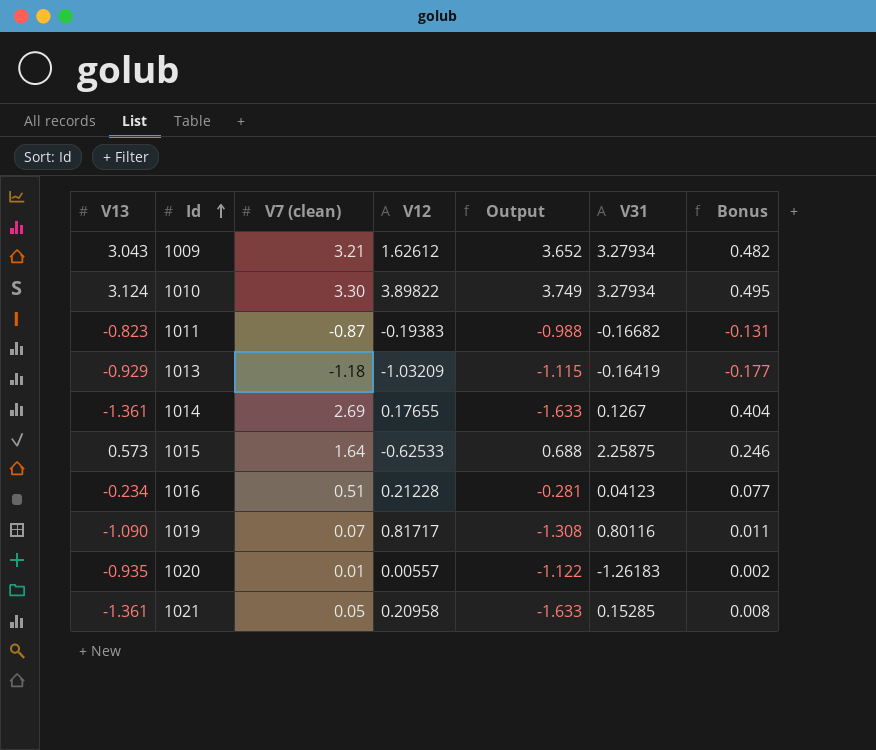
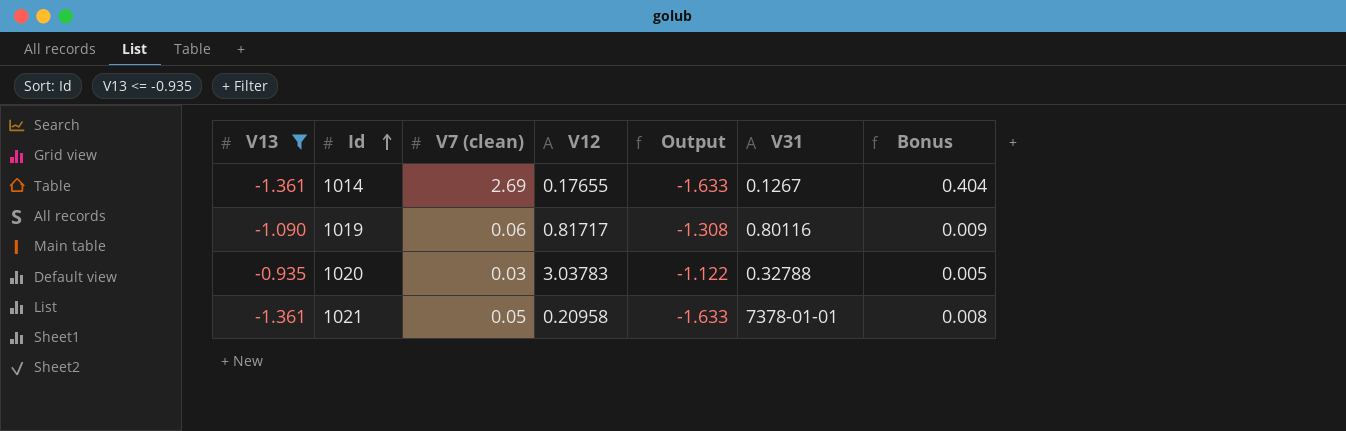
filter: none -> V13 <= -0.935
1019 | V7 (clean): 0.07 -> 0.06
1019 | Bonus: 0.011 -> 0.009
1020 | V7 (clean): 0.01 -> 0.03
1020 | V12: 0.00557 -> 3.03783
1020 | V31: -1.26183 -> 0.32788
1020 | Bonus: 0.002 -> 0.005
1021 | V31: 0.15285 -> 7378-01-01

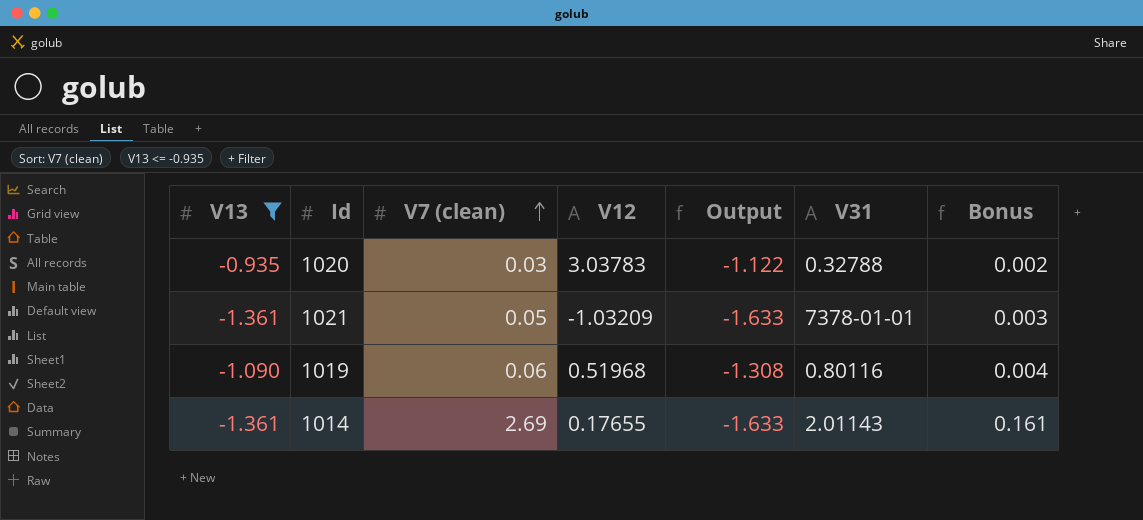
row order: Id ascending -> V7 (clean) ascending
column Bonus | formula: [V7 (clean)] * 0.15 -> [V7 (clean)] * 0.06
1021 | V12: 0.20958 -> -1.03209
1019 | V12: 0.81717 -> 0.51968
1014 | V31: 0.1267 -> 2.01143

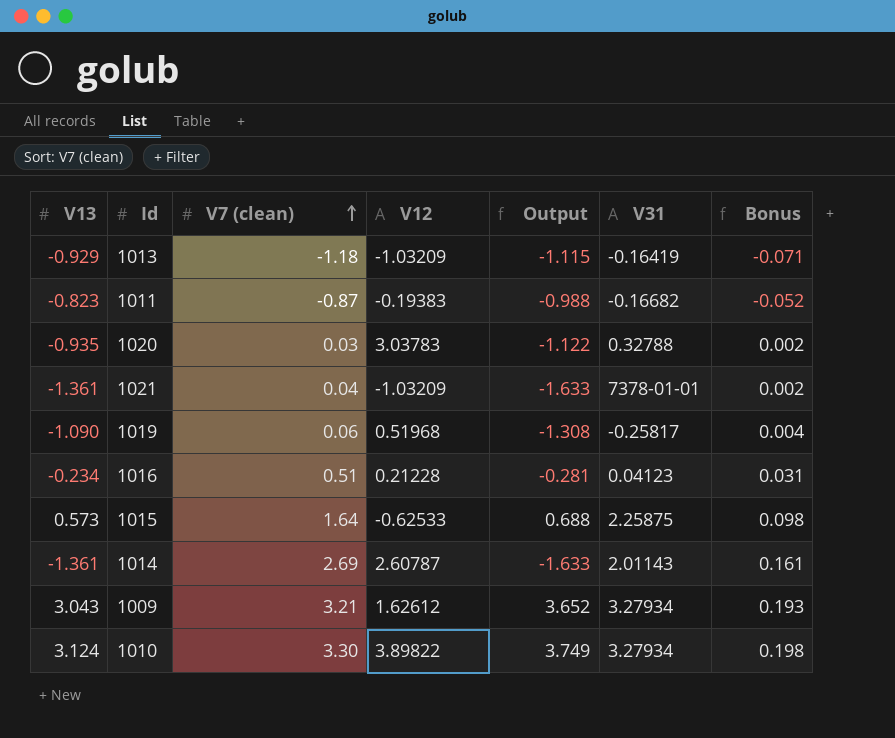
filter: V13 <= -0.935 -> none
1021 | V7 (clean): 0.05 -> 0.04
1021 | Bonus: 0.003 -> 0.002
1019 | V31: 0.80116 -> -0.25817
1014 | V12: 0.17655 -> 2.60787

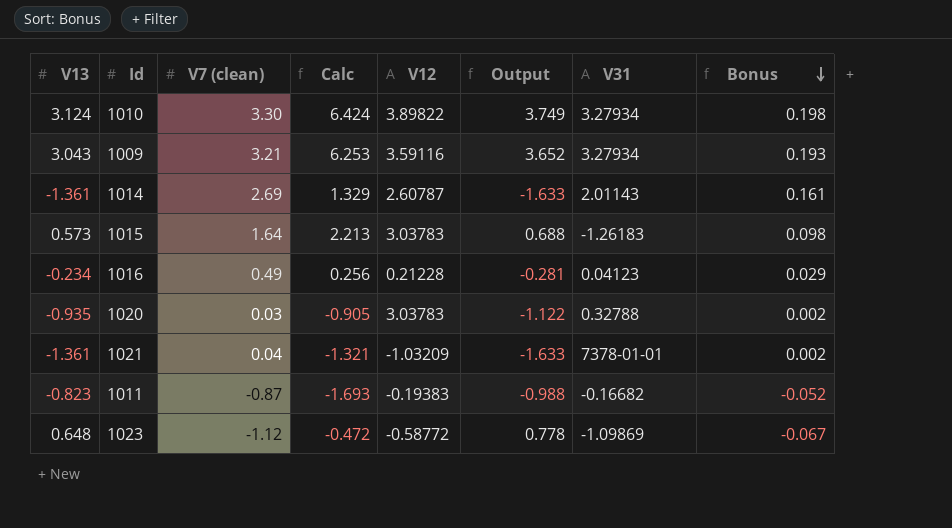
row order: V7 (clean) ascending -> Bonus descending
column Calc | formula: none -> [V13] + [V7 (clean)]
row 1013: -0.929 | -1.18 | -1.03209 | -1.115 | -0.16419 | -0.071 -> none
row 1019: -1.090 | 0.06 | 0.51968 | -1.308 | -0.25817 | 0.004 -> none
1009 | V12: 1.62612 -> 3.59116
1015 | V12: -0.62533 -> 3.03783
1015 | V31: 2.25875 -> -1.26183
1016 | V7 (clean): 0.51 -> 0.49
1016 | Bonus: 0.031 -> 0.029
row 1023: none -> 0.648 | -1.12 | -0.472 | -0.58772 | 0.778 | -1.09869 | -0.067

